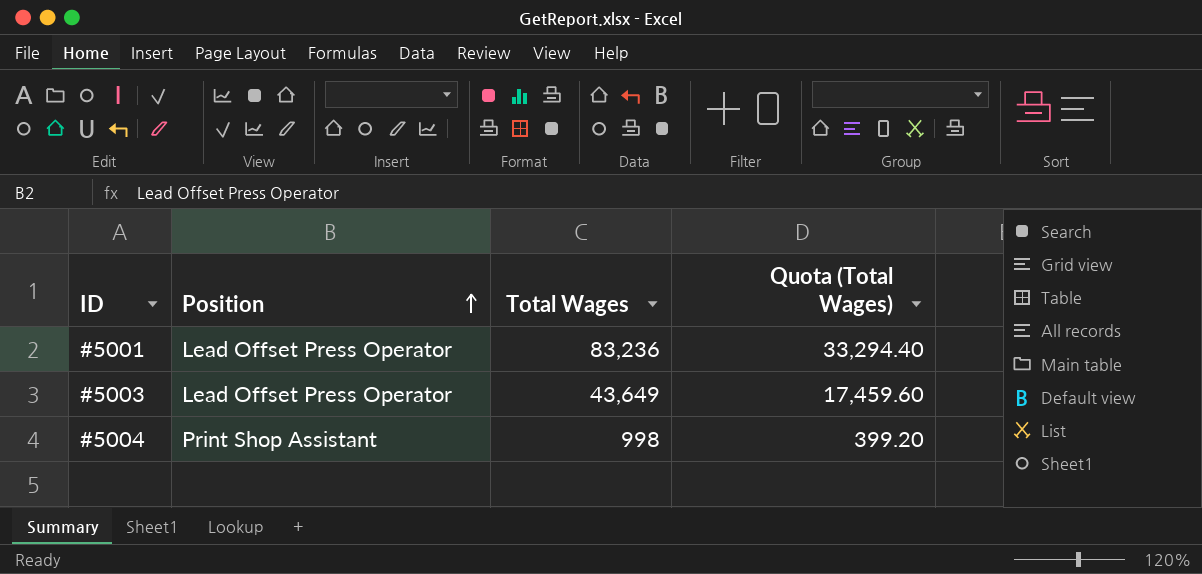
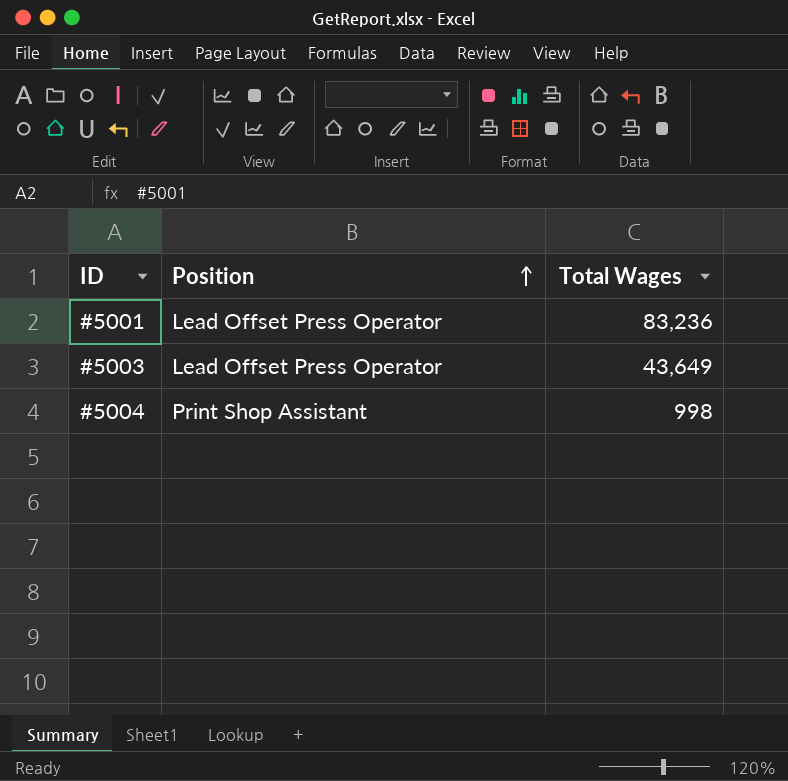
column Quota (Total Wages) | formula: [Total Wages] * 0.4 -> none

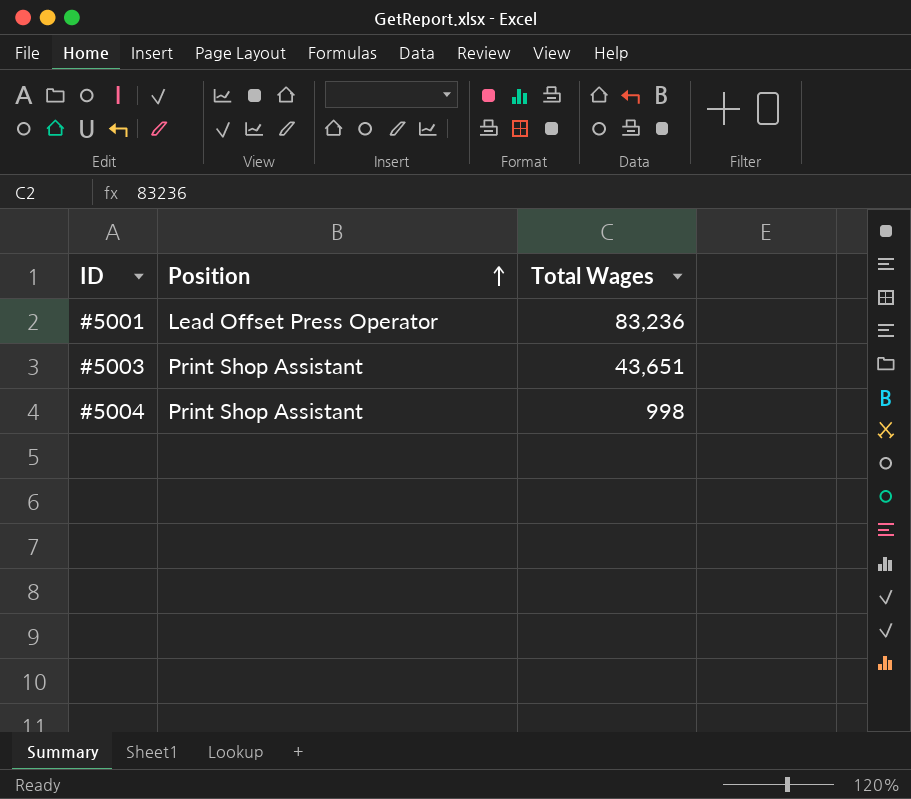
#5003 | Position: Lead Offset Press Operator -> Print Shop Assistant
#5003 | Total Wages: 43,649 -> 43,651

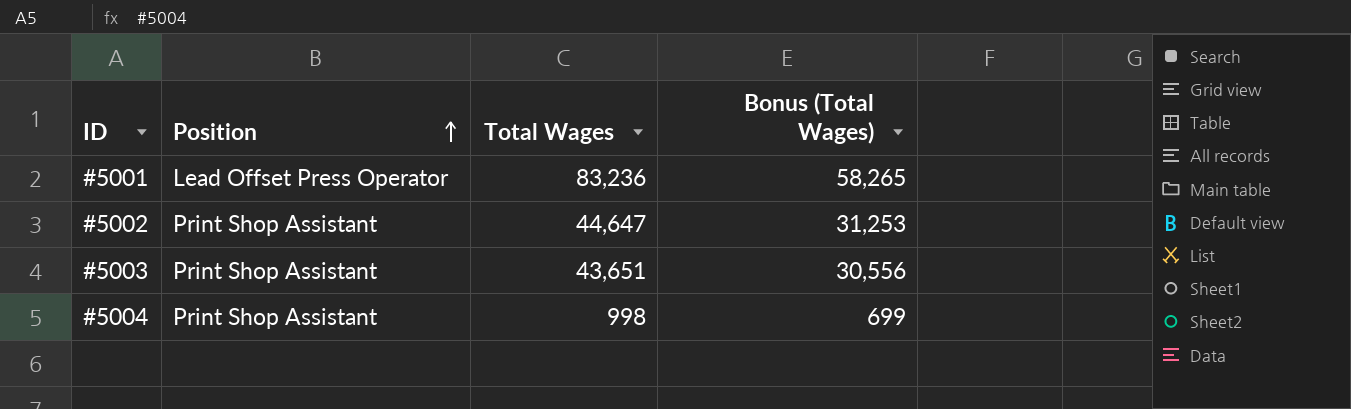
column Bonus (Total Wages) | formula: none -> [Total Wages] * 0.7
row #5002: none -> Print Shop Assistant | 44,647 | 31,253

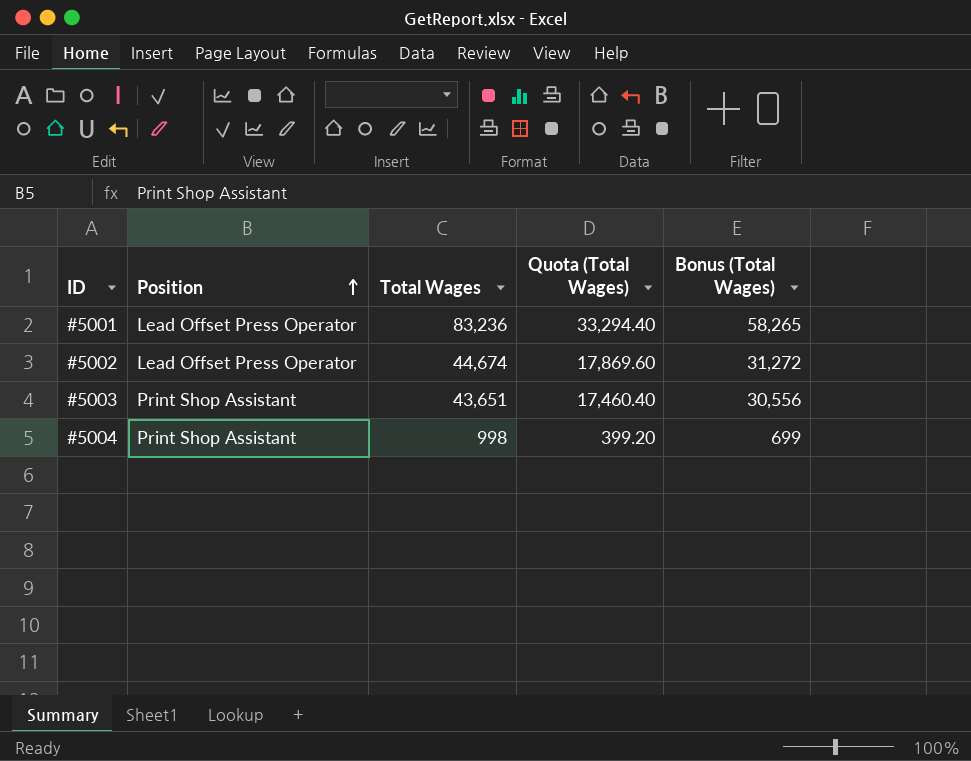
column Quota (Total Wages) | formula: none -> [Total Wages] * 0.4
#5002 | Position: Print Shop Assistant -> Lead Offset Press Operator
#5002 | Total Wages: 44,647 -> 44,674
#5002 | Bonus (Total Wages): 31,253 -> 31,272

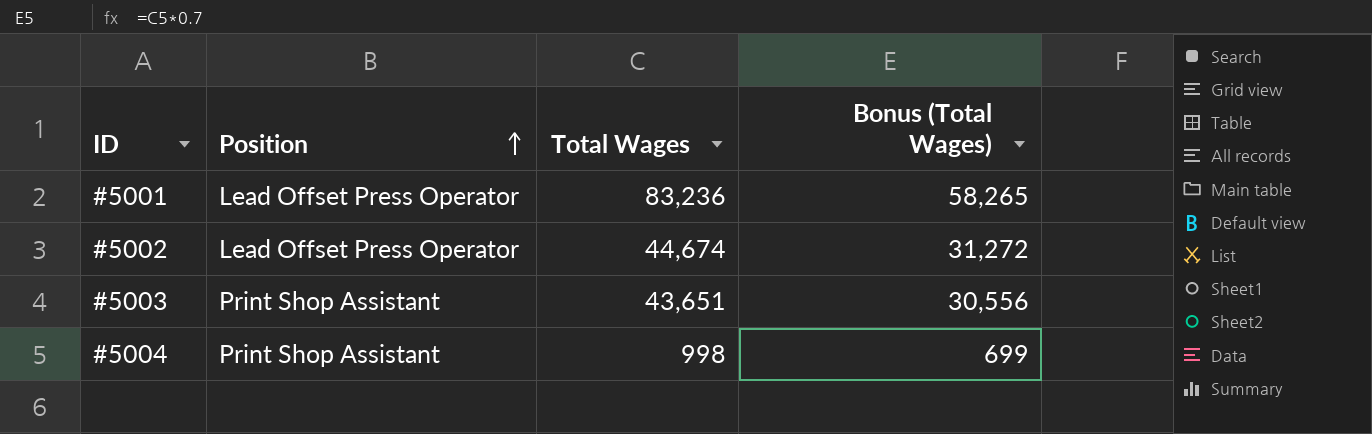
column Quota (Total Wages) | formula: [Total Wages] * 0.4 -> none

